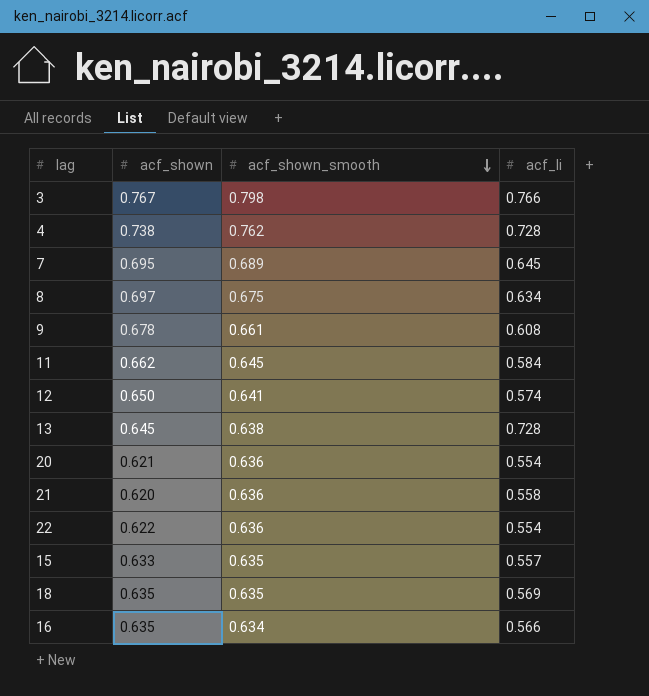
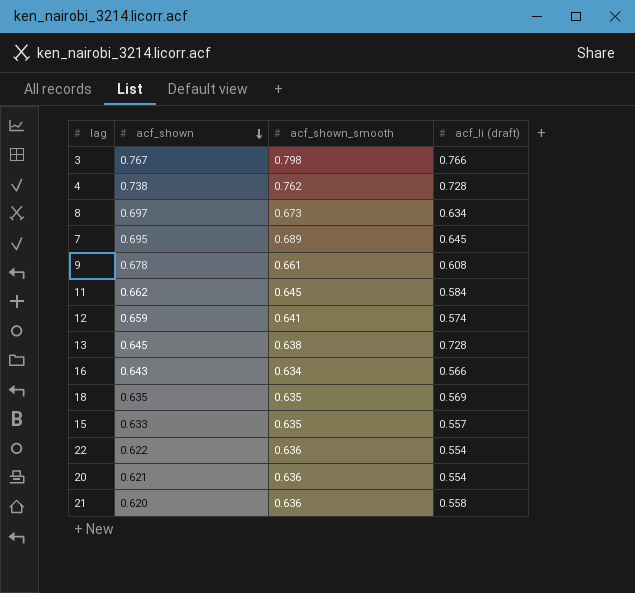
row order: acf_shown_smooth descending -> acf_shown descending
column name: acf_li -> acf_li (draft)
8 | acf_shown_smooth: 0.675 -> 0.673
12 | acf_shown: 0.650 -> 0.659
16 | acf_shown: 0.635 -> 0.643

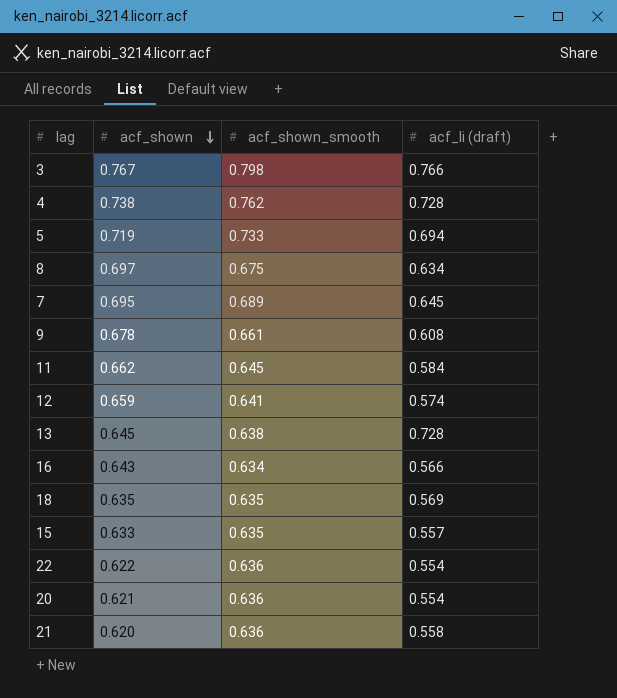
row 5: none -> 0.719 | 0.733 | 0.694
8 | acf_shown_smooth: 0.673 -> 0.675

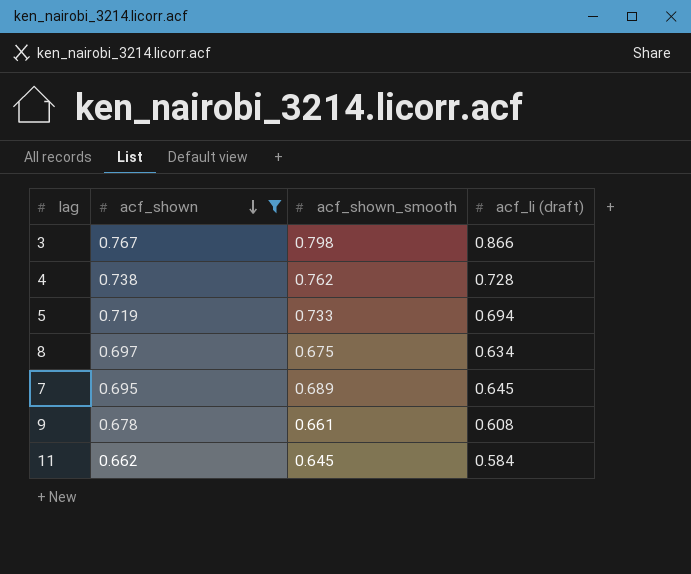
filter: none -> acf_shown >= 0.662
3 | acf_li (draft): 0.766 -> 0.866

